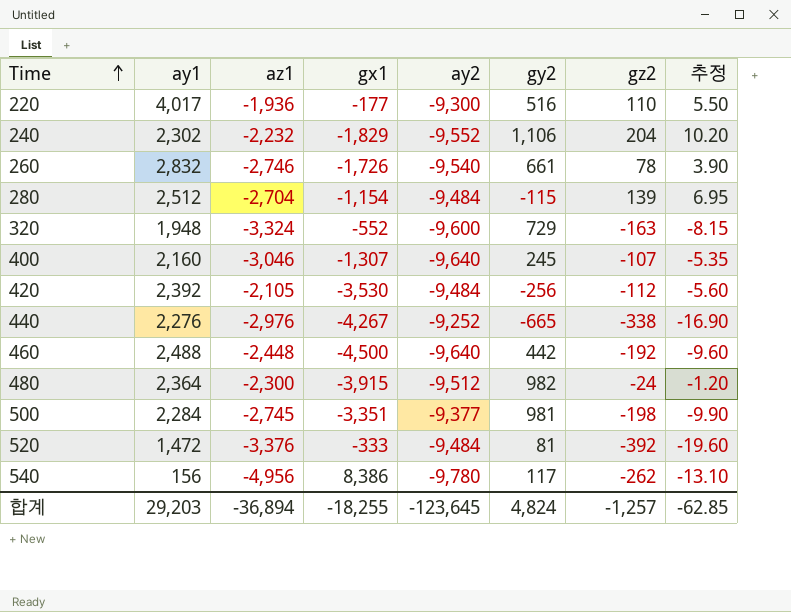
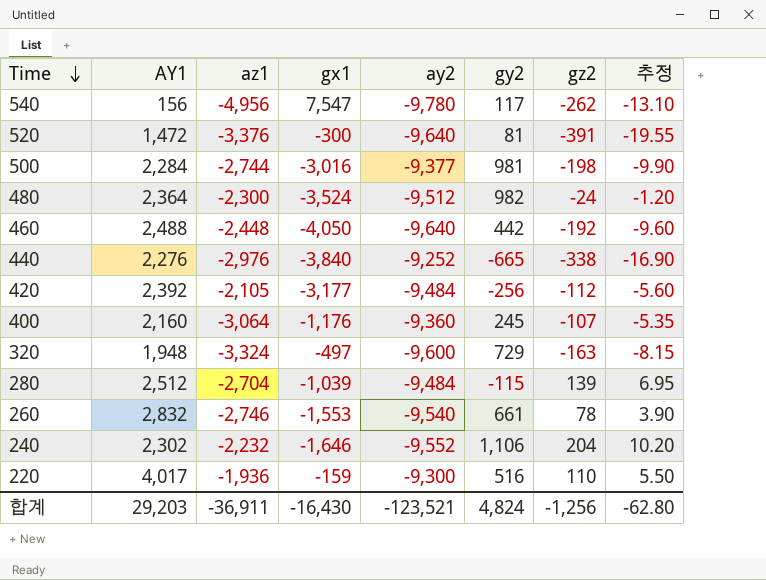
row order: Time ascending -> Time descending
column name: ay1 -> AY1
540 | gx1: 8,386 -> 7,547
520 | gx1: -333 -> -300
520 | ay2: -9,484 -> -9,640
520 | gz2: -392 -> -391
520 | 추정: -19.60 -> -19.55
500 | az1: -2,745 -> -2,744
500 | gx1: -3,351 -> -3,016
480 | gx1: -3,915 -> -3,524
460 | gx1: -4,500 -> -4,050
440 | gx1: -4,267 -> -3,840
420 | gx1: -3,530 -> -3,177
400 | az1: -3,046 -> -3,064
400 | gx1: -1,307 -> -1,176
400 | ay2: -9,640 -> -9,360
320 | gx1: -552 -> -497
280 | gx1: -1,154 -> -1,039
260 | gx1: -1,726 -> -1,553
240 | gx1: -1,829 -> -1,646
220 | gx1: -177 -> -159
합계 | az1: -36,894 -> -36,911
합계 | gx1: -18,255 -> -16,430
합계 | ay2: -123,645 -> -123,521
합계 | gz2: -1,257 -> -1,256
합계 | 추정: -62.85 -> -62.80

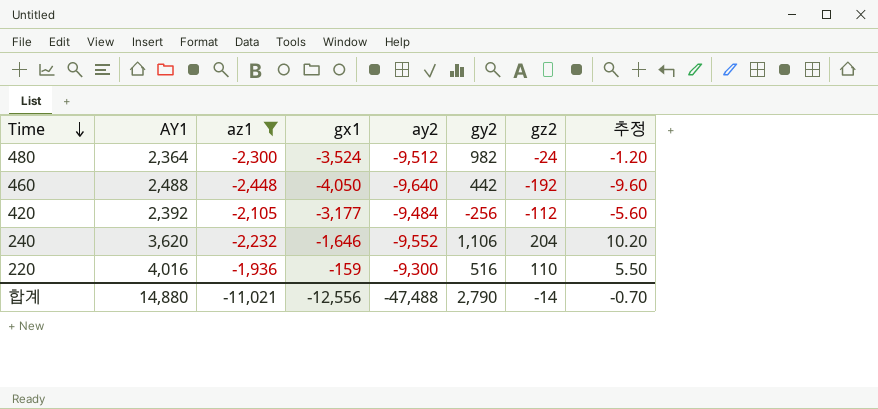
filter: none -> az1 >= -2,448
240 | AY1: 2,302 -> 3,620
220 | AY1: 4,017 -> 4,016
합계 | AY1: 29,203 -> 14,880
합계 | az1: -36,911 -> -11,021
합계 | gx1: -16,430 -> -12,556
합계 | ay2: -123,521 -> -47,488
합계 | gy2: 4,824 -> 2,790
합계 | gz2: -1,256 -> -14
합계 | 추정: -62.80 -> -0.70

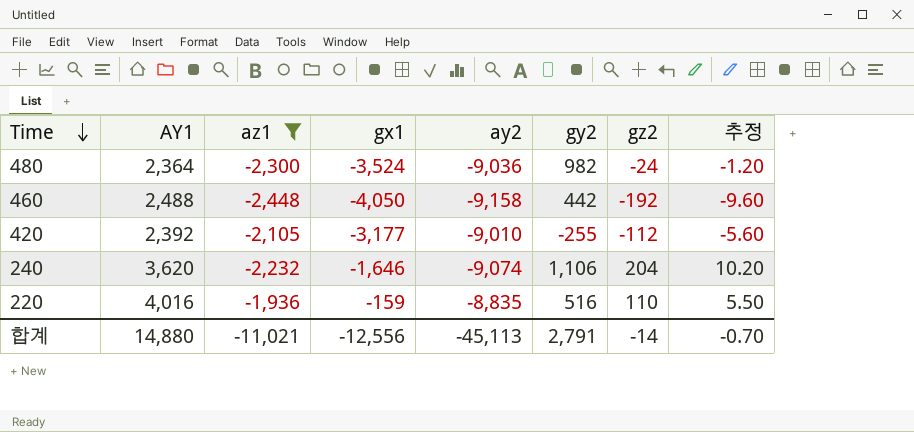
480 | ay2: -9,512 -> -9,036
460 | ay2: -9,640 -> -9,158
420 | ay2: -9,484 -> -9,010
420 | gy2: -256 -> -255
240 | ay2: -9,552 -> -9,074
220 | ay2: -9,300 -> -8,835
합계 | ay2: -47,488 -> -45,113
합계 | gy2: 2,790 -> 2,791

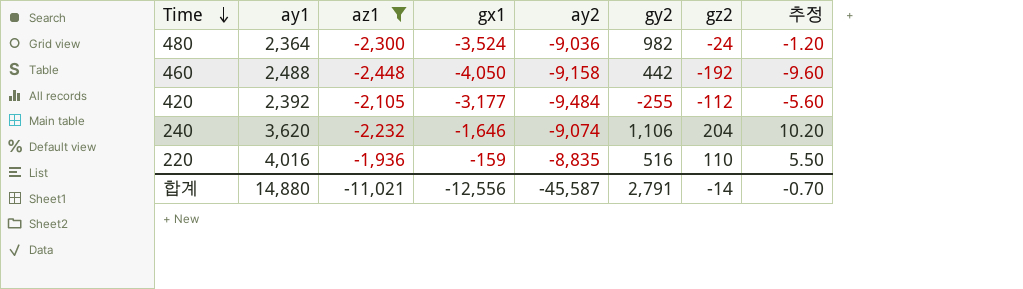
column name: AY1 -> ay1
420 | ay2: -9,010 -> -9,484
합계 | ay2: -45,113 -> -45,587

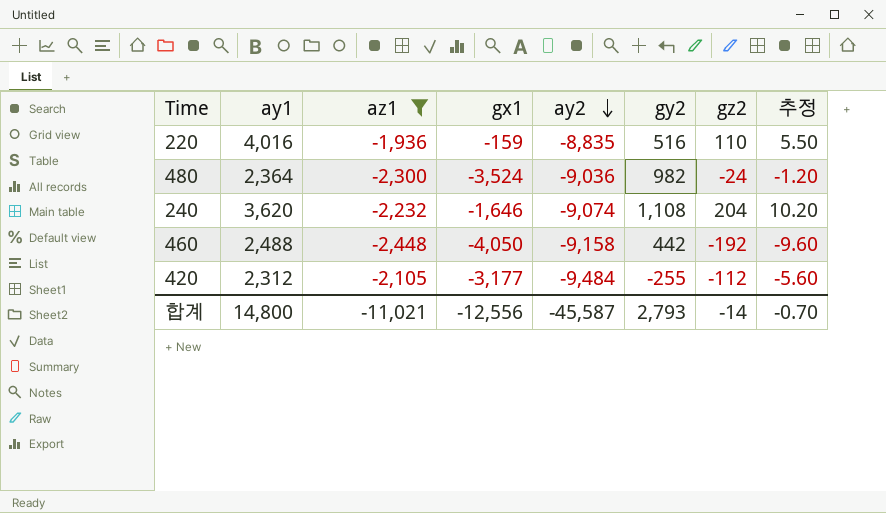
row order: Time descending -> ay2 descending
240 | gy2: 1,106 -> 1,108
420 | ay1: 2,392 -> 2,312
합계 | ay1: 14,880 -> 14,800
합계 | gy2: 2,791 -> 2,793

